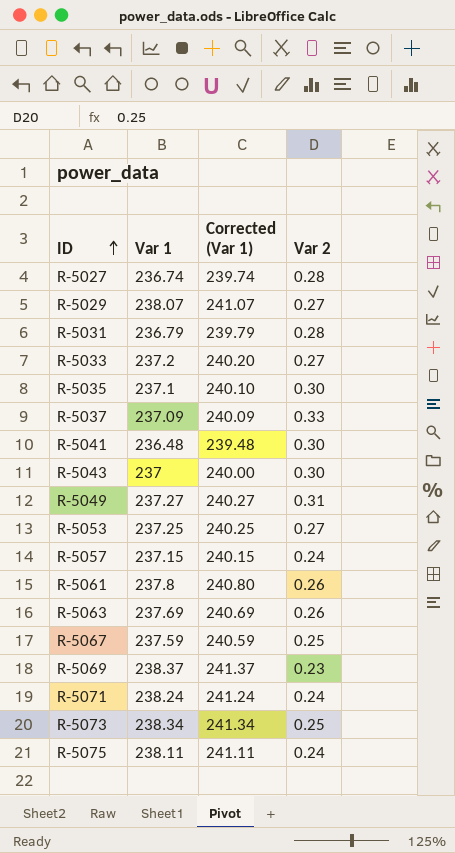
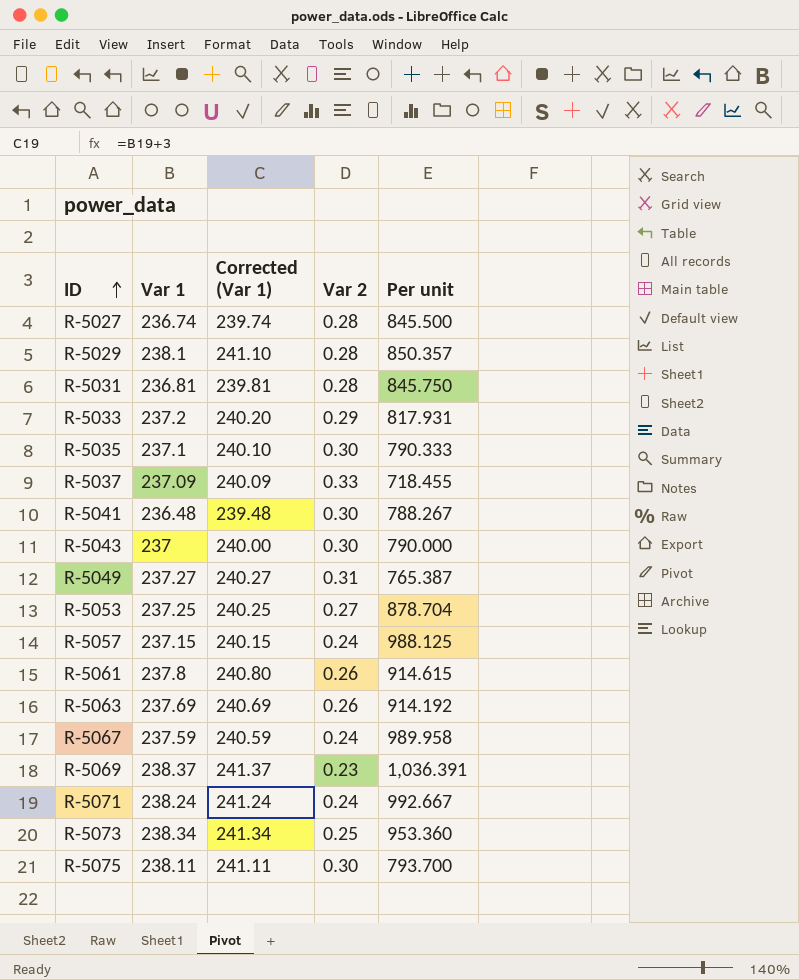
column Per unit | formula: none -> [Var 1] / [Var 2]
R-5029 | Var 1: 238.07 -> 238.1
R-5029 | Corrected (Var 1): 241.07 -> 241.10
R-5029 | Var 2: 0.27 -> 0.28
R-5031 | Var 1: 236.79 -> 236.81
R-5031 | Corrected (Var 1): 239.79 -> 239.81
R-5033 | Var 2: 0.27 -> 0.29
R-5067 | Var 2: 0.25 -> 0.24
R-5075 | Var 2: 0.24 -> 0.30

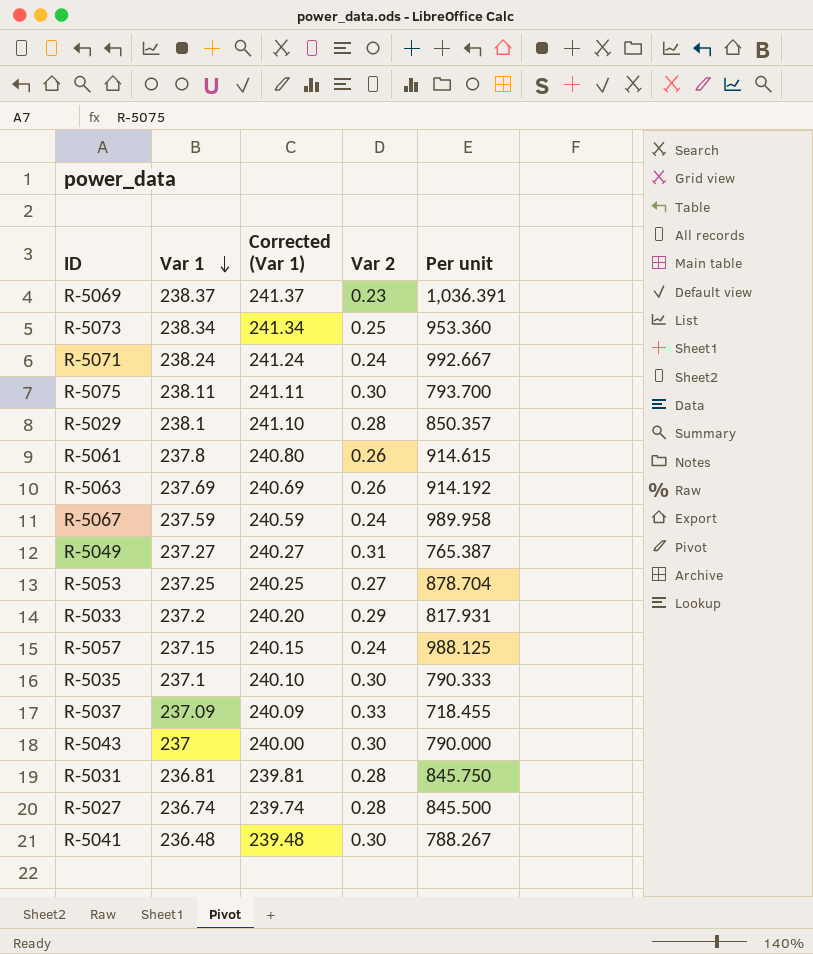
row order: ID ascending -> Var 1 descending

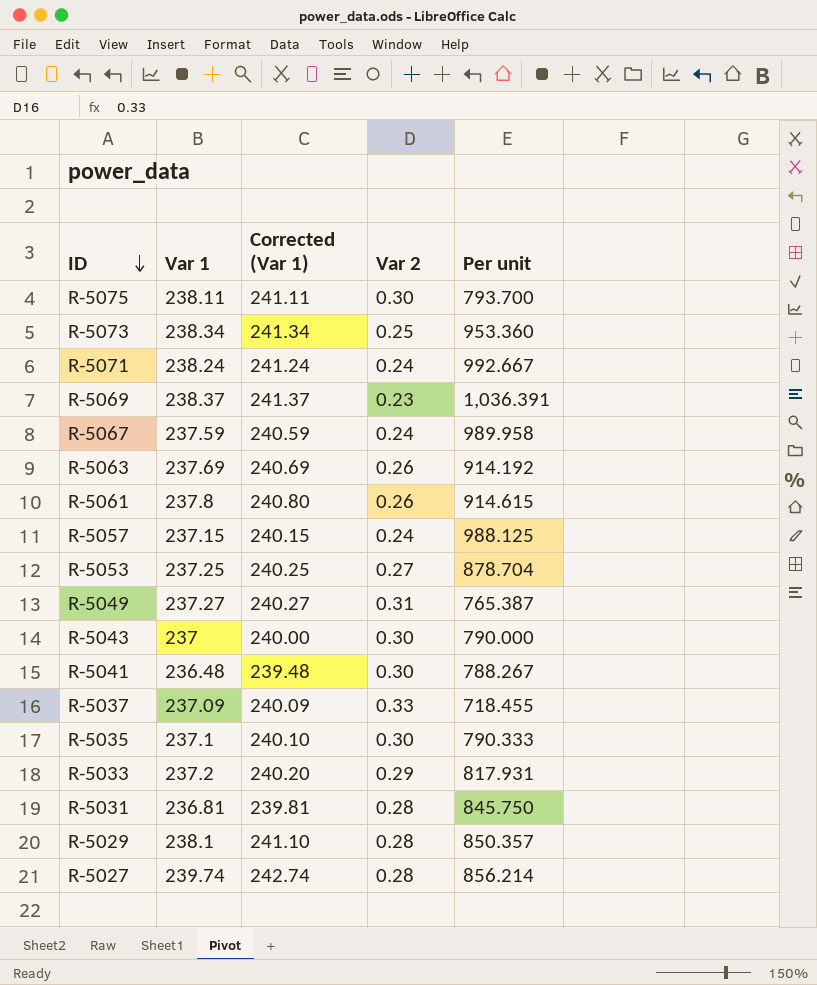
row order: Var 1 descending -> ID descending
R-5027 | Var 1: 236.74 -> 239.74
R-5027 | Corrected (Var 1): 239.74 -> 242.74
R-5027 | Per unit: 845.500 -> 856.214

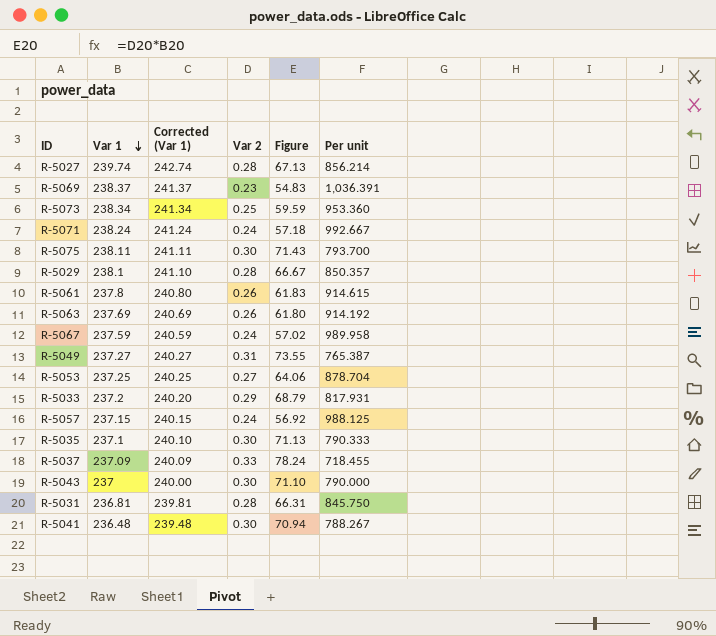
row order: ID descending -> Var 1 descending
column Figure | formula: none -> [Var 1] * [Var 2]

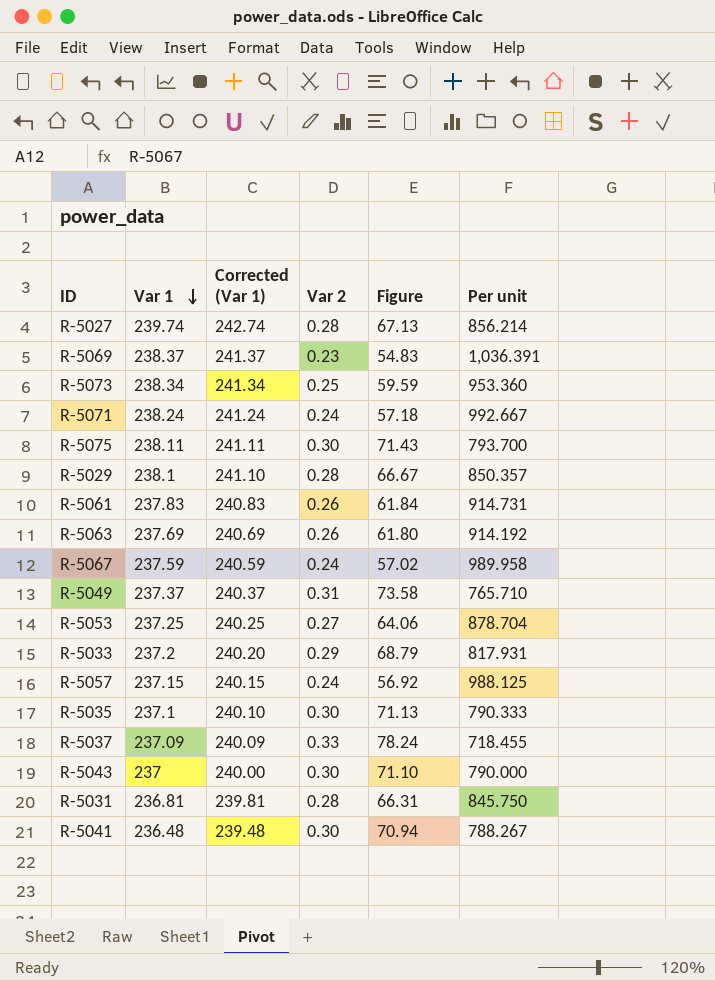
R-5061 | Var 1: 237.8 -> 237.83
R-5061 | Corrected (Var 1): 240.80 -> 240.83
R-5061 | Figure: 61.83 -> 61.84
R-5061 | Per unit: 914.615 -> 914.731
R-5049 | Var 1: 237.27 -> 237.37
R-5049 | Corrected (Var 1): 240.27 -> 240.37
R-5049 | Figure: 73.55 -> 73.58
R-5049 | Per unit: 765.387 -> 765.710

